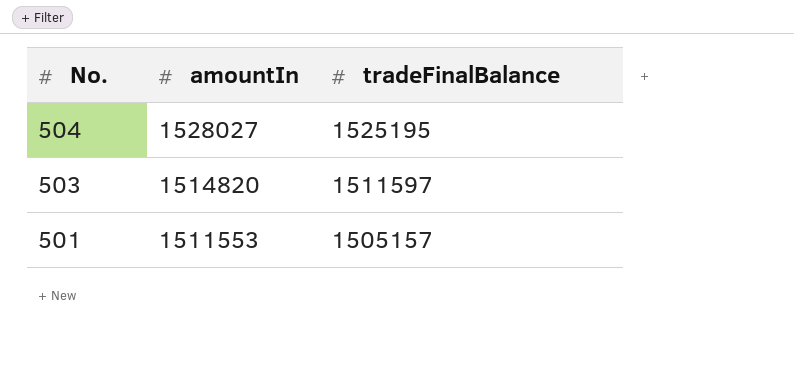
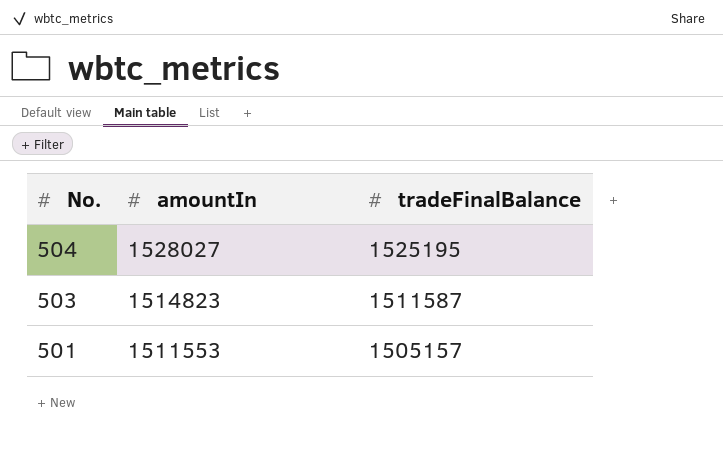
503 | amountIn: 1514820 -> 1514823
503 | tradeFinalBalance: 1511597 -> 1511587

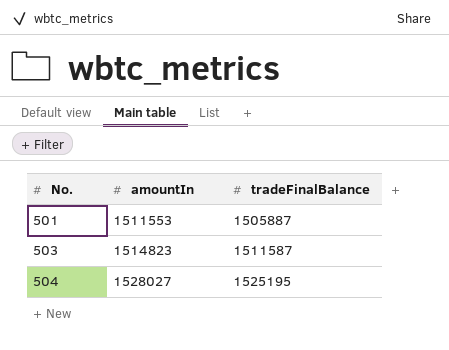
row order: No. descending -> No. ascending
501 | tradeFinalBalance: 1505157 -> 1505887

